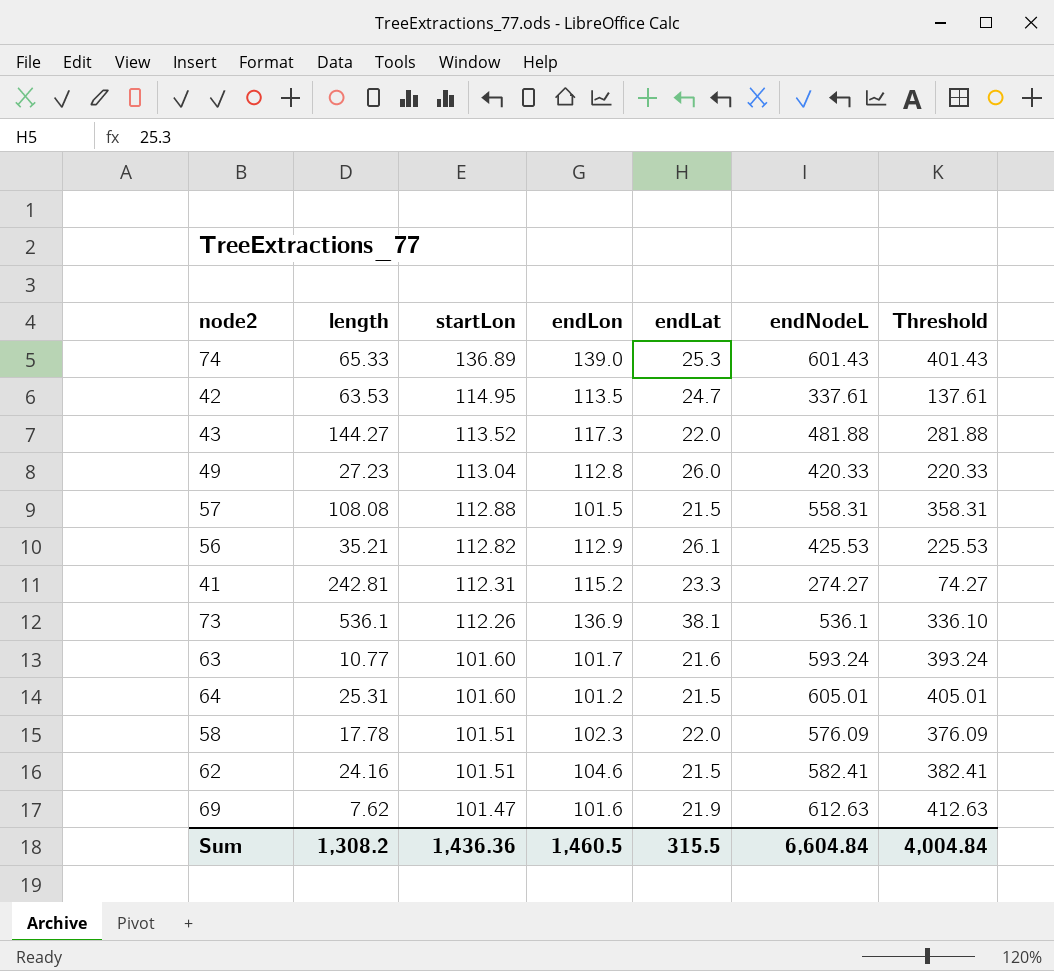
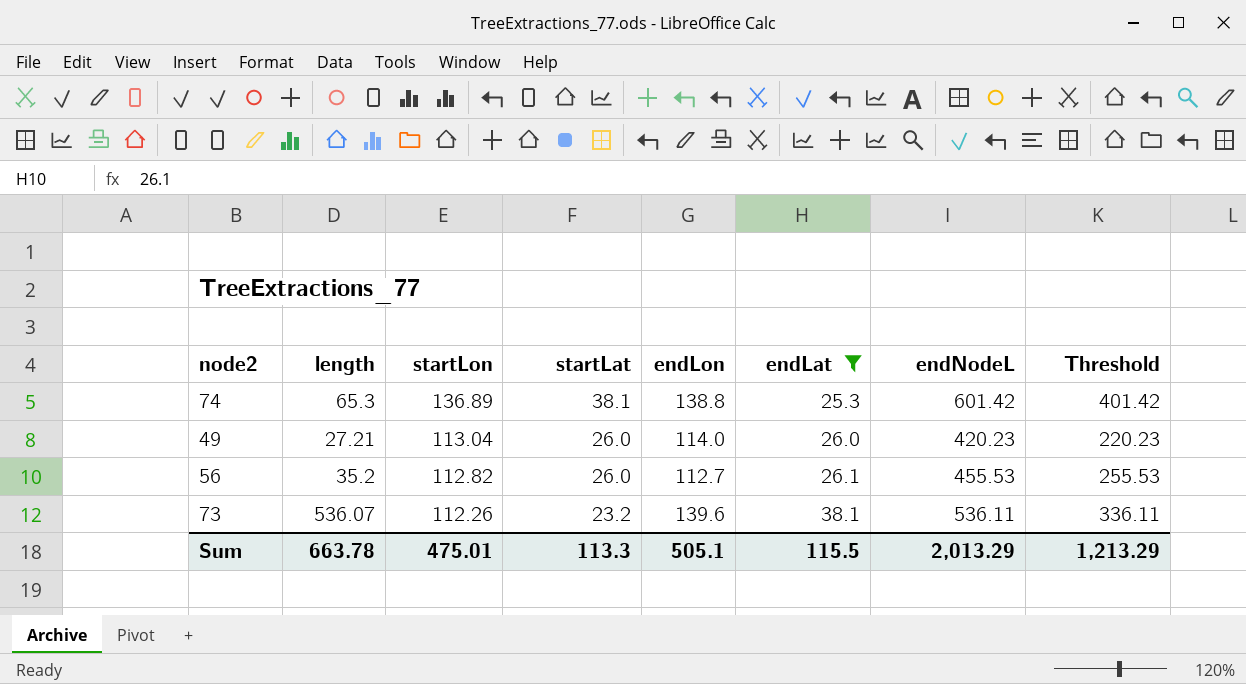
filter: none -> endLat >= 25.3
column startLat | position: none -> 4
74 | length: 65.33 -> 65.3
74 | endLon: 139.0 -> 138.8
74 | endNodeL: 601.43 -> 601.42
74 | Threshold: 401.43 -> 401.42
49 | length: 27.23 -> 27.21
49 | endLon: 112.8 -> 114.0
49 | endNodeL: 420.33 -> 420.23
49 | Threshold: 220.33 -> 220.23
56 | length: 35.21 -> 35.2
56 | endLon: 112.9 -> 112.7
56 | endNodeL: 425.53 -> 455.53
56 | Threshold: 225.53 -> 255.53
73 | length: 536.1 -> 536.07
73 | endLon: 136.9 -> 139.6
73 | endNodeL: 536.1 -> 536.11
73 | Threshold: 336.10 -> 336.11
Sum | length: 1,308.2 -> 663.78
Sum | startLon: 1,436.36 -> 475.01
Sum | endLon: 1,460.5 -> 505.1
Sum | endLat: 315.5 -> 115.5
Sum | endNodeL: 6,604.84 -> 2,013.29
Sum | Threshold: 4,004.84 -> 1,213.29

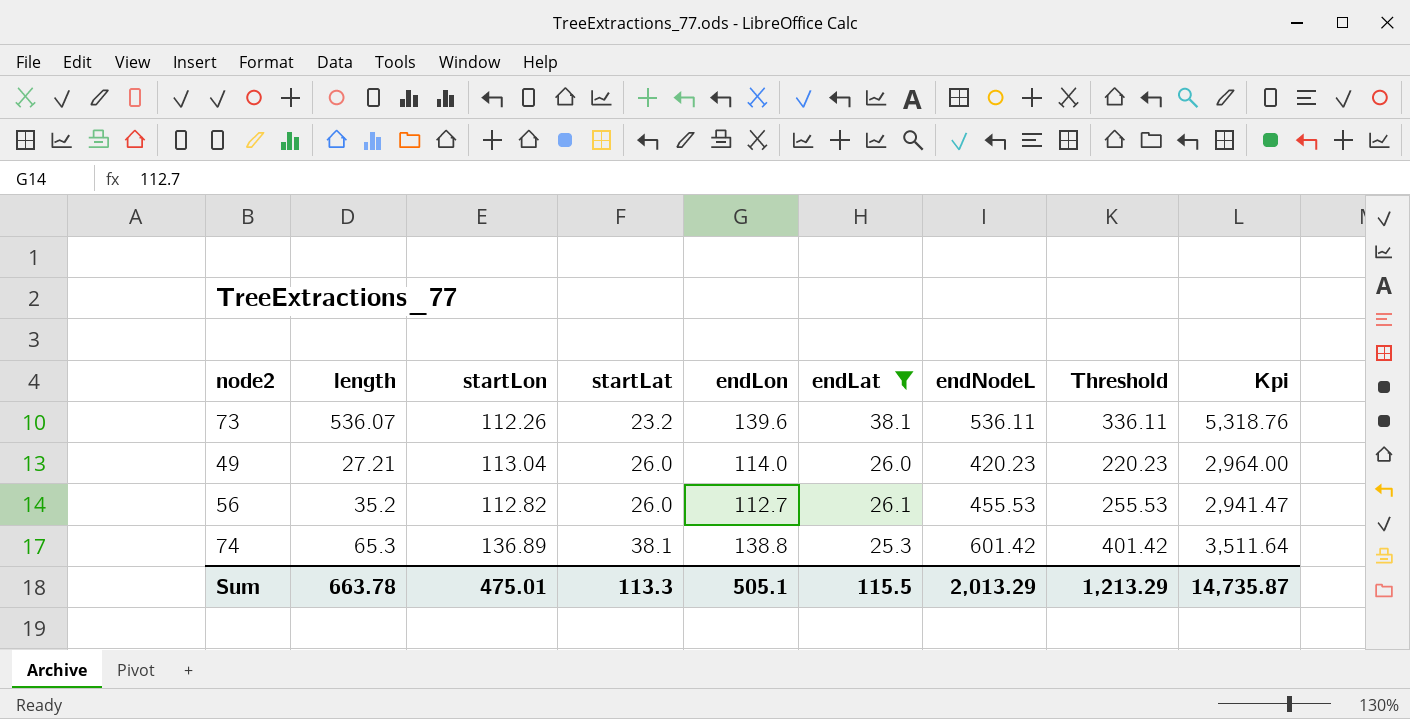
row order: startLon descending -> startLat ascending
column Kpi | formula: none -> [endLon] * [endLat]

